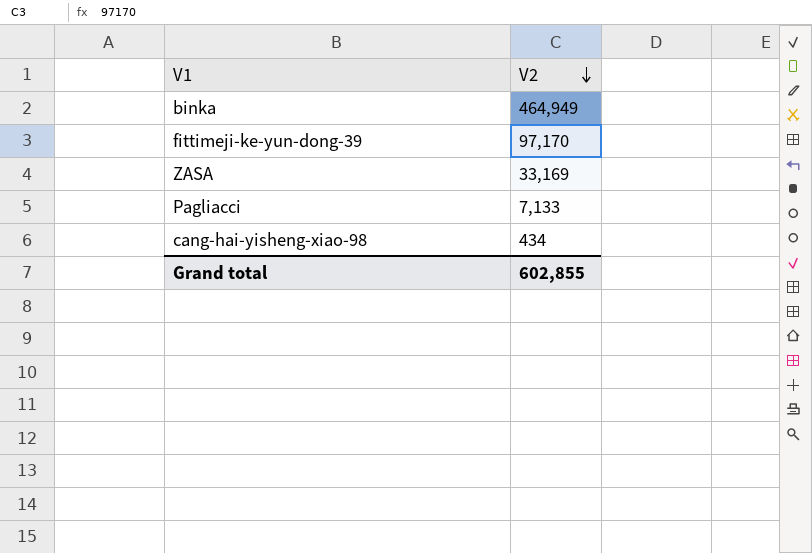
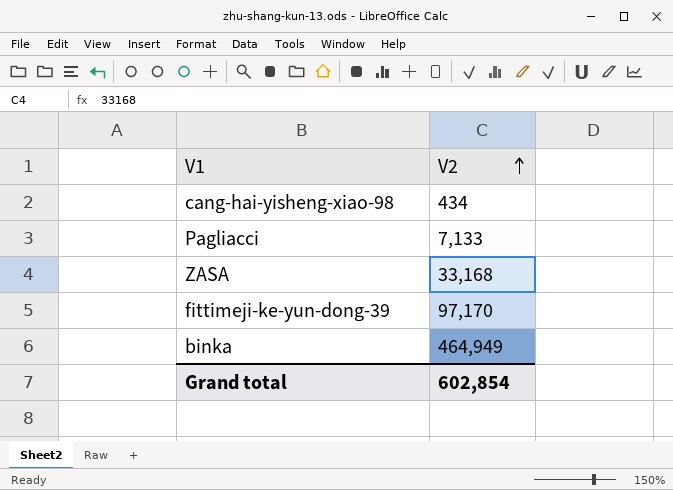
row order: V2 descending -> V2 ascending
ZASA | V2: 33,169 -> 33,168
Grand total | V2: 602,855 -> 602,854

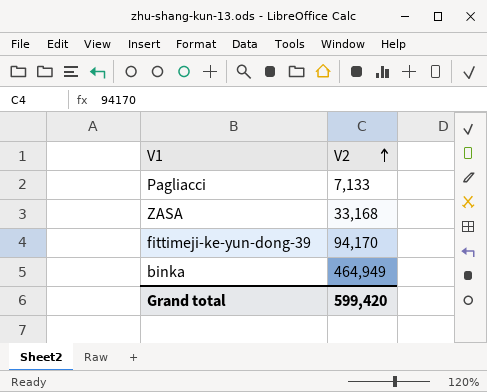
row cang-hai-yisheng-xiao-98: 434 -> none
fittimeji-ke-yun-dong-39 | V2: 97,170 -> 94,170
Grand total | V2: 602,854 -> 599,420

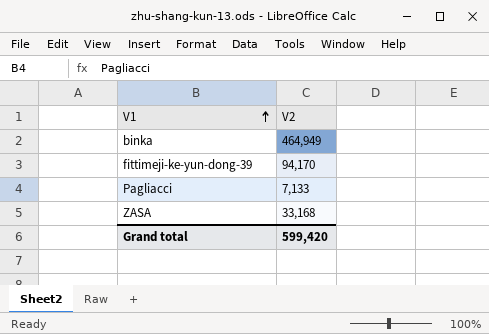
row order: V2 ascending -> V1 ascending

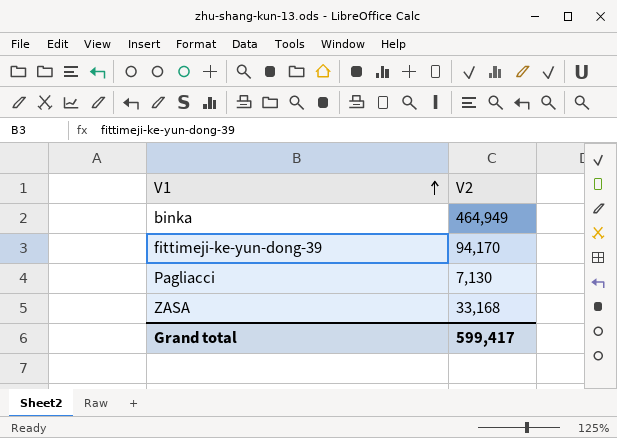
Pagliacci | V2: 7,133 -> 7,130
Grand total | V2: 599,420 -> 599,417

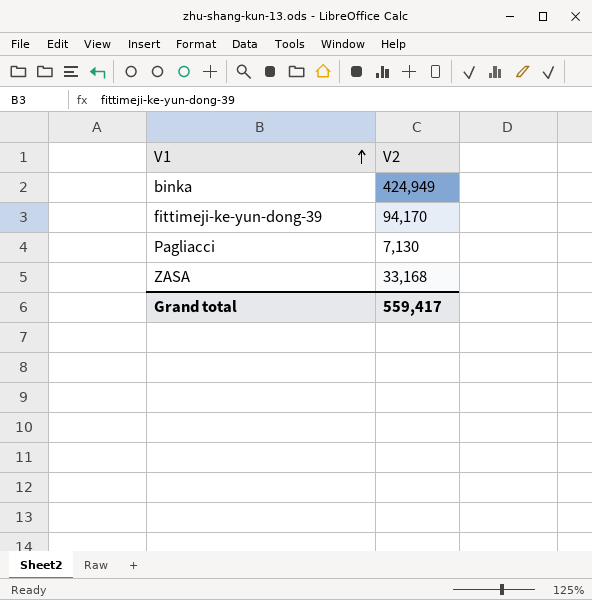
binka | V2: 464,949 -> 424,949
Grand total | V2: 599,417 -> 559,417

